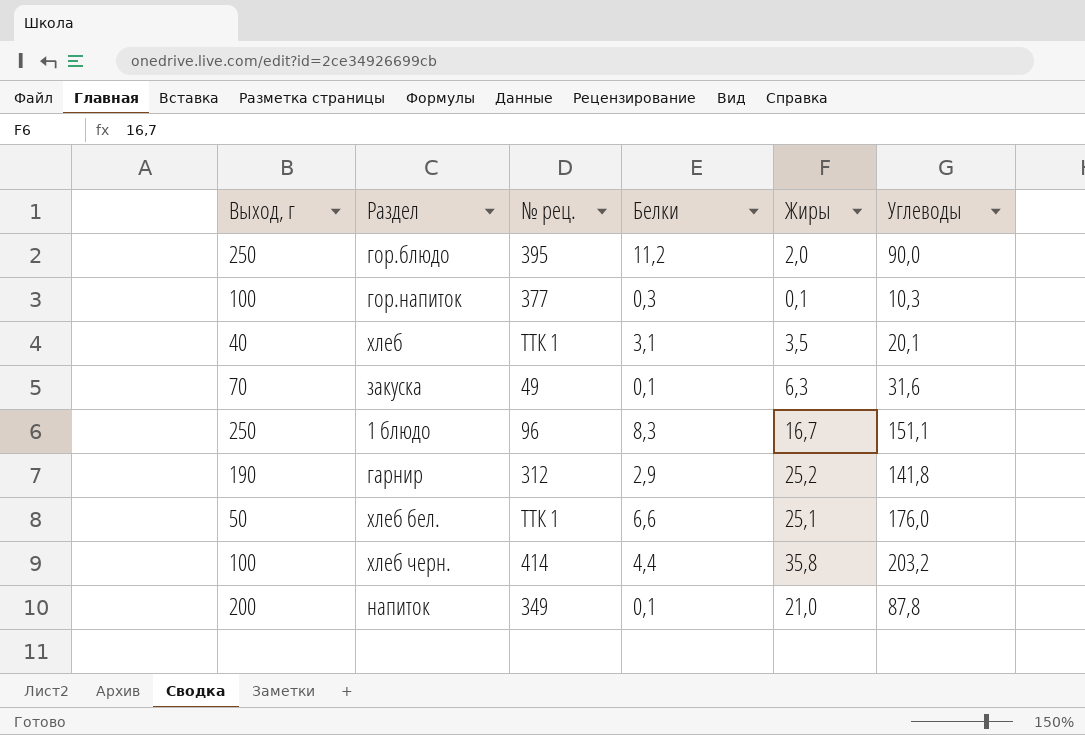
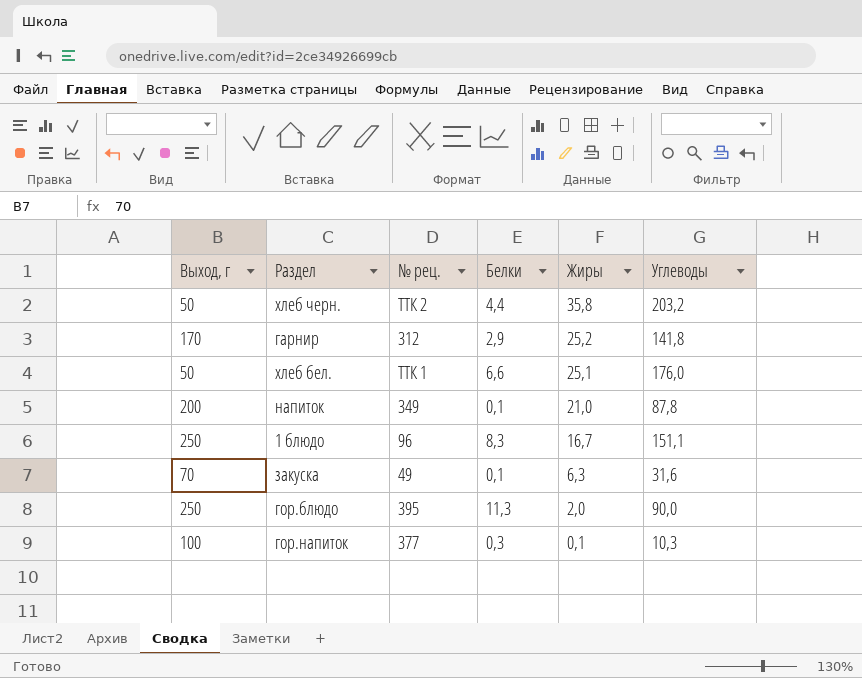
row order: none -> Жиры descending
row хлеб: 40 | ТТК 1 | 3,1 | 3,5 | 20,1 -> none
хлеб черн. | Выход, г: 100 -> 50
хлеб черн. | № рец.: 414 -> ТТК 2
гарнир | Выход, г: 190 -> 170
гор.блюдо | Белки: 11,2 -> 11,3

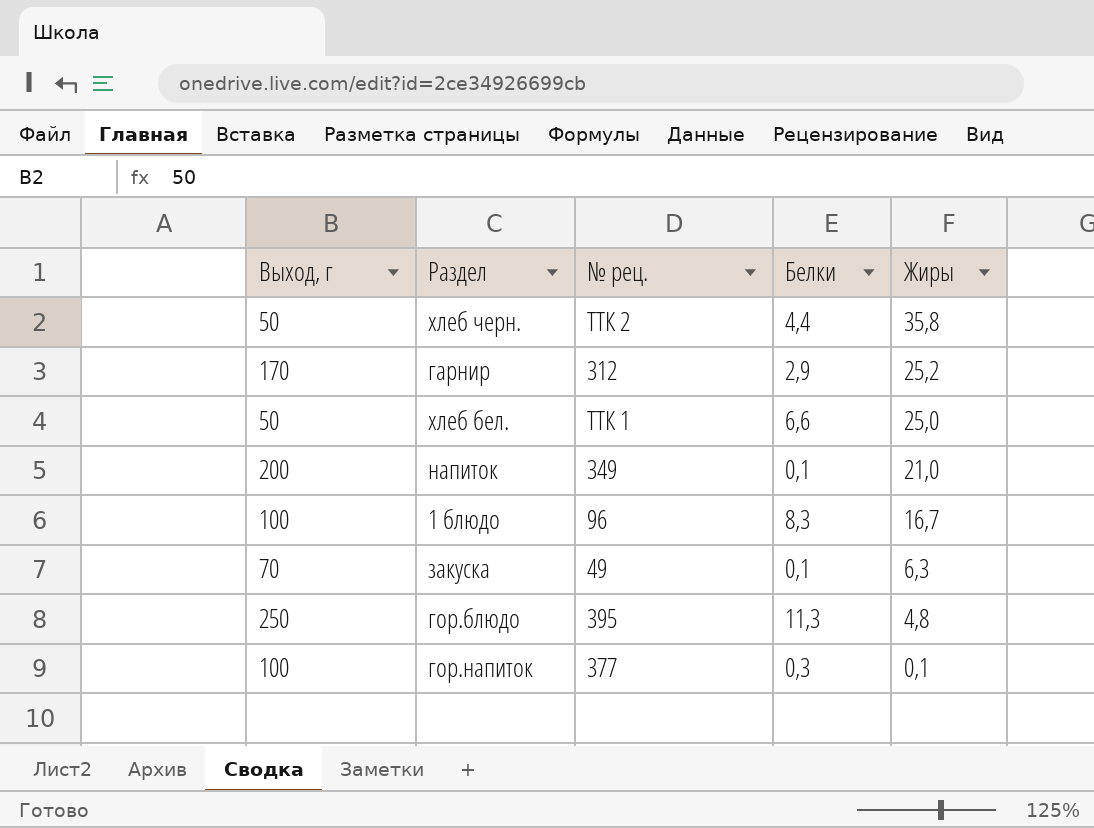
column Углеводы | position: 6 -> none
хлеб бел. | Жиры: 25,1 -> 25,0
1 блюдо | Выход, г: 250 -> 100
гор.блюдо | Жиры: 2,0 -> 4,8

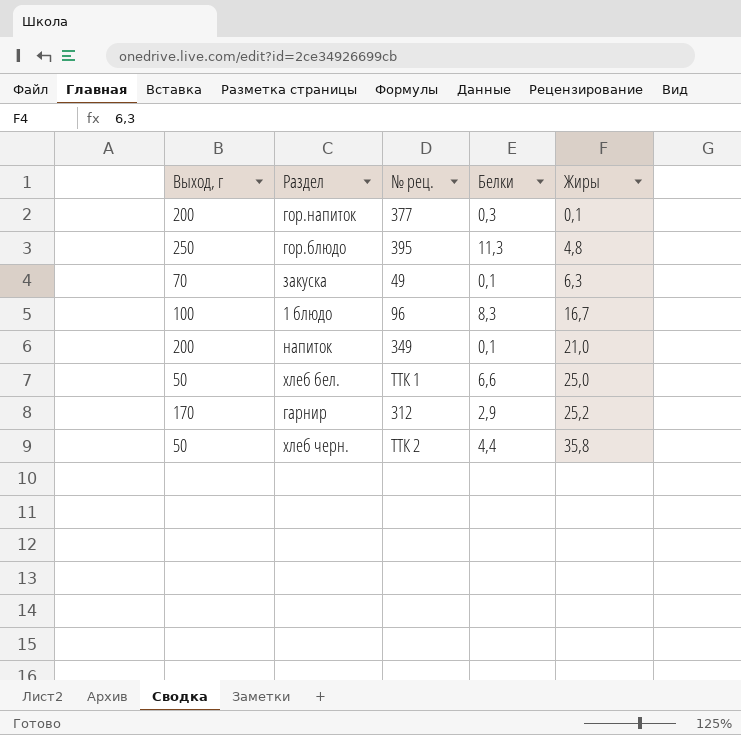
row order: Жиры descending -> Жиры ascending
гор.напиток | Выход, г: 100 -> 200

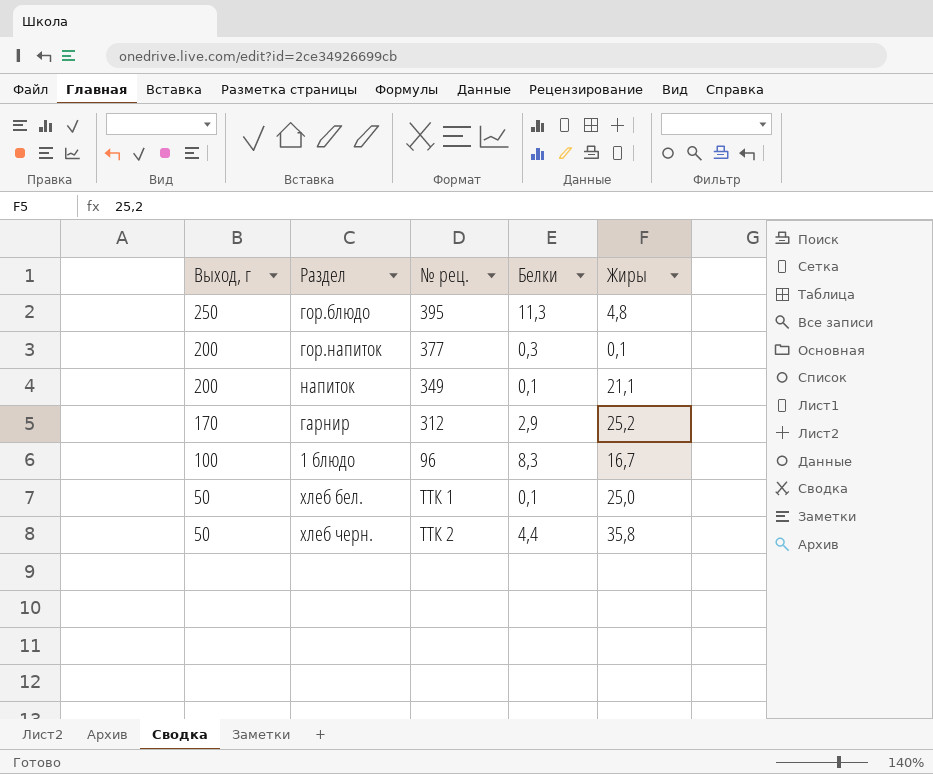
row order: Жиры ascending -> Выход, г descending
row закуска: 70 | 49 | 0,1 | 6,3 -> none
напиток | Жиры: 21,0 -> 21,1
хлеб бел. | Белки: 6,6 -> 0,1

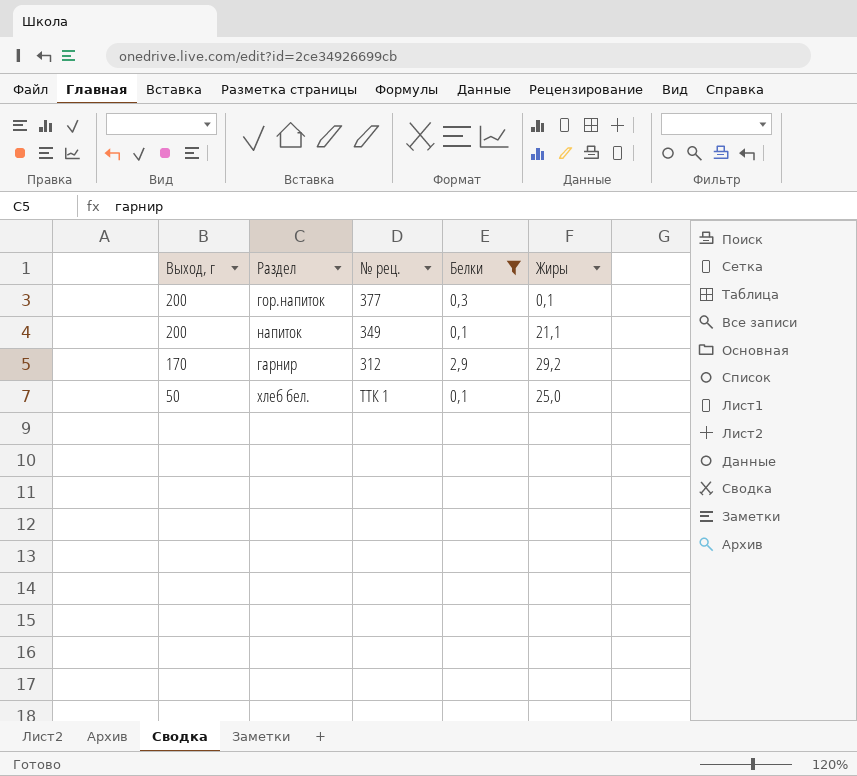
filter: none -> Белки <= 2,9
гарнир | Жиры: 25,2 -> 29,2

